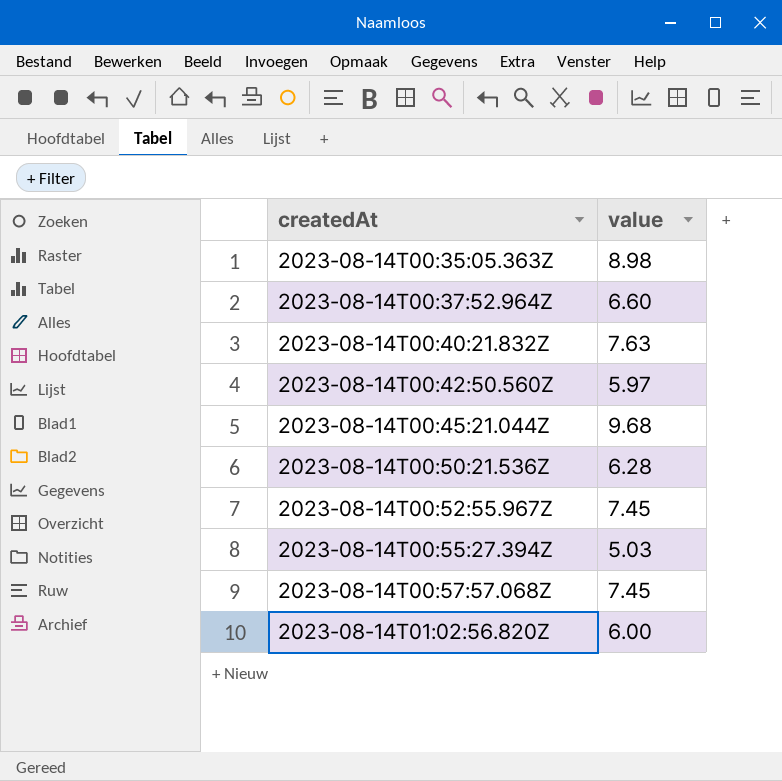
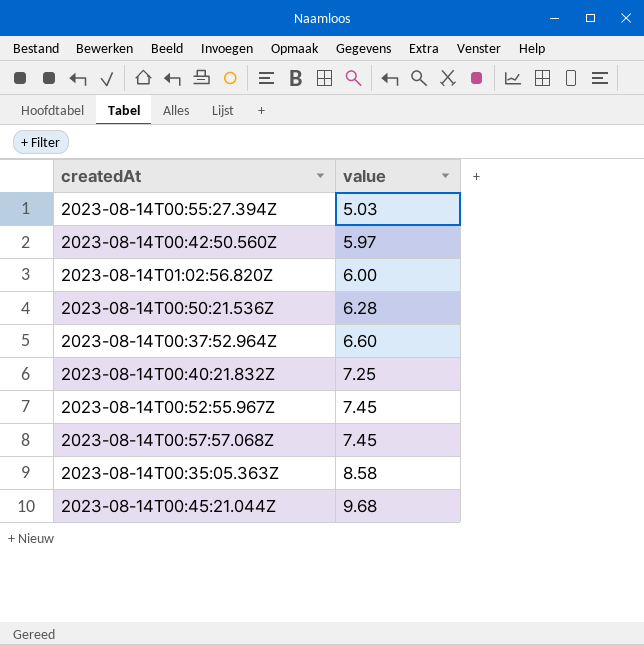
row order: createdAt ascending -> value ascending
2023-08-14T00:40:21.832Z | value: 7.63 -> 7.25
2023-08-14T00:35:05.363Z | value: 8.98 -> 8.58

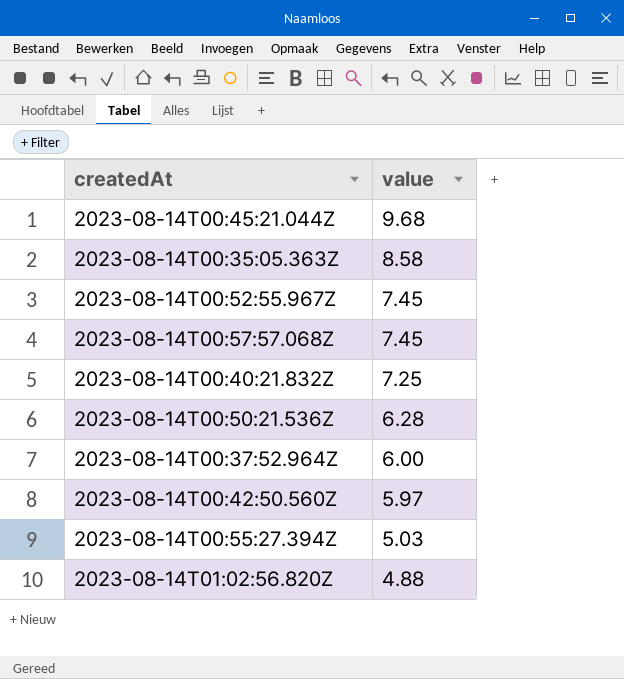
row order: value ascending -> value descending
2023-08-14T00:37:52.964Z | value: 6.60 -> 6.00
2023-08-14T01:02:56.820Z | value: 6.00 -> 4.88

